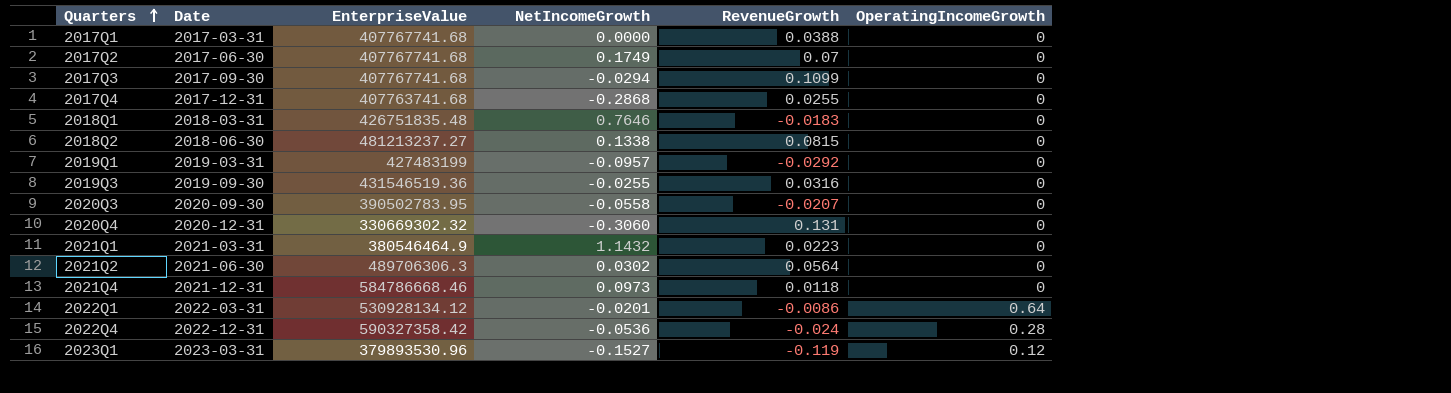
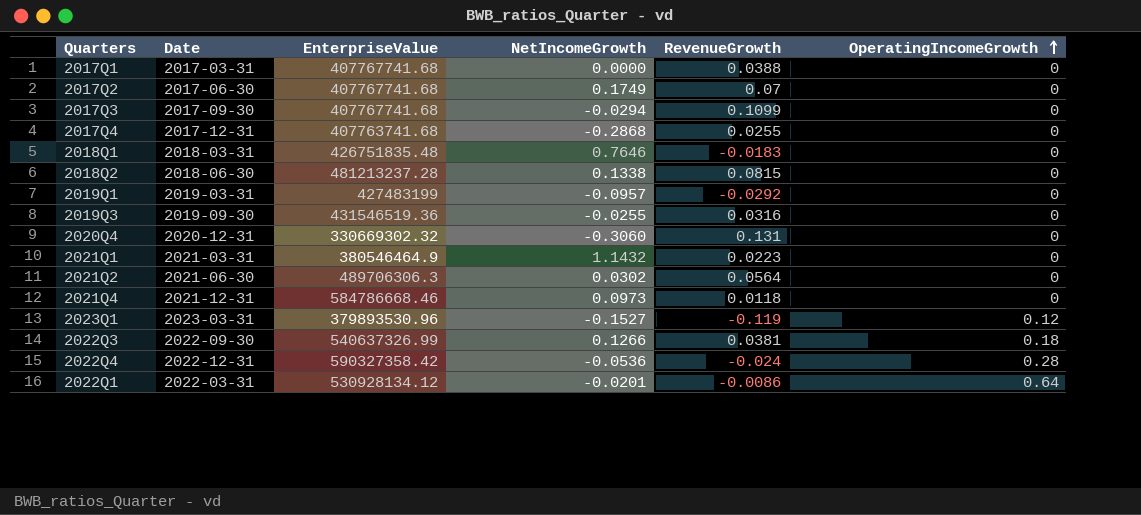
row order: Quarters ascending -> OperatingIncomeGrowth ascending
row 2020Q3: 2020-09-30 | 390502783.95 | -0.0558 | -0.0207 | 0 -> none
2018Q2 | EnterpriseValue: 481213237.27 -> 481213237.28
row 2022Q3: none -> 2022-09-30 | 540637326.99 | 0.1266 | 0.0381 | 0.18

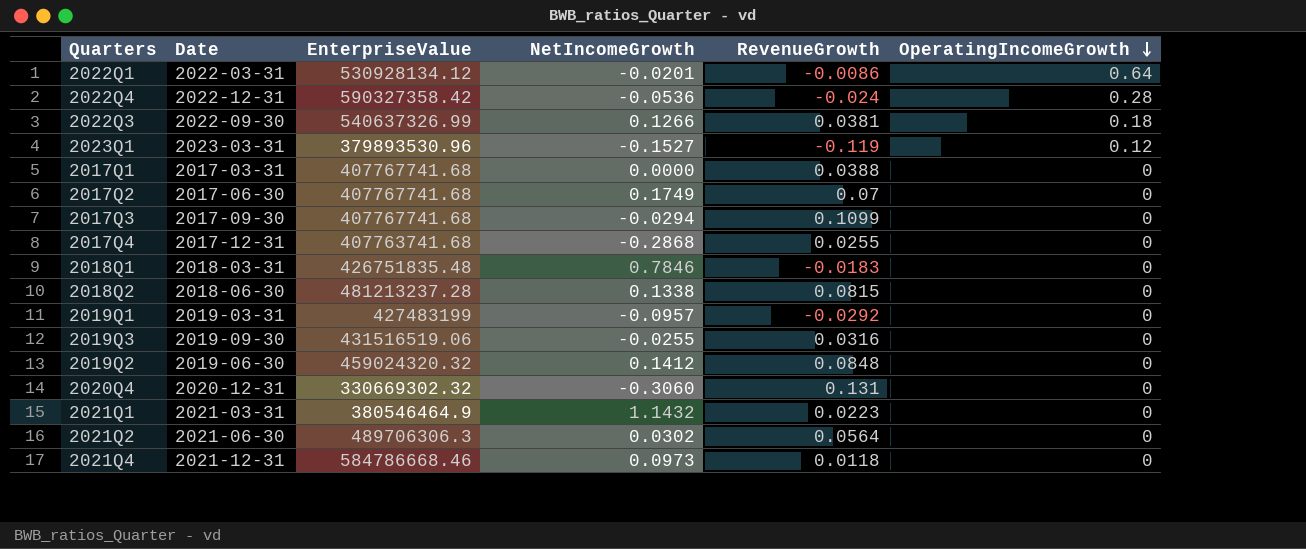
row order: OperatingIncomeGrowth ascending -> OperatingIncomeGrowth descending
2018Q1 | NetIncomeGrowth: 0.7646 -> 0.7846
2019Q3 | EnterpriseValue: 431546519.36 -> 431516519.06
row 2019Q2: none -> 2019-06-30 | 459024320.32 | 0.1412 | 0.0848 | 0

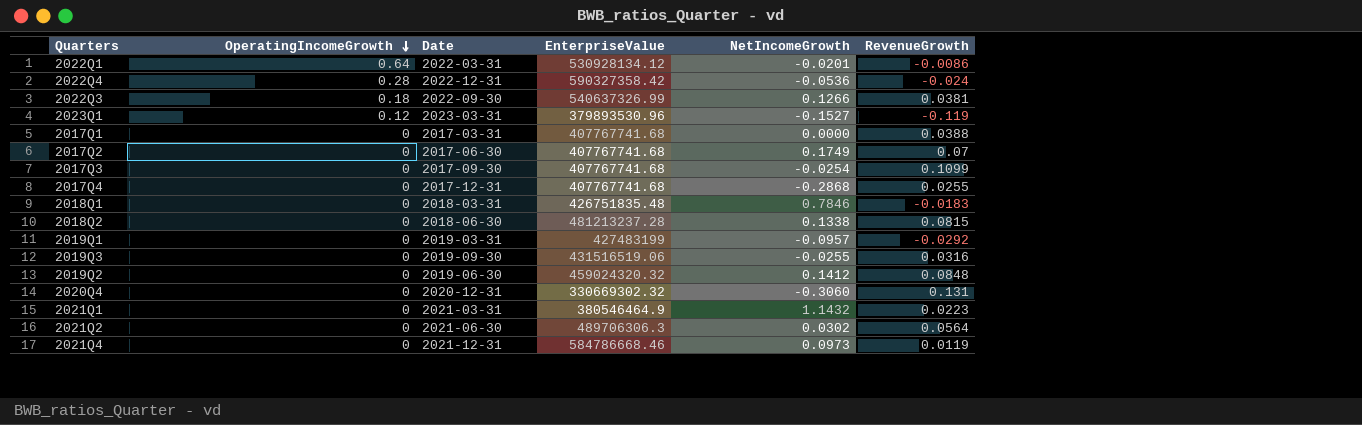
column OperatingIncomeGrowth | position: 6 -> 2
2017Q3 | NetIncomeGrowth: -0.0294 -> -0.0254
2017Q4 | EnterpriseValue: 407763741.68 -> 407767741.68
2021Q4 | RevenueGrowth: 0.0118 -> 0.0119

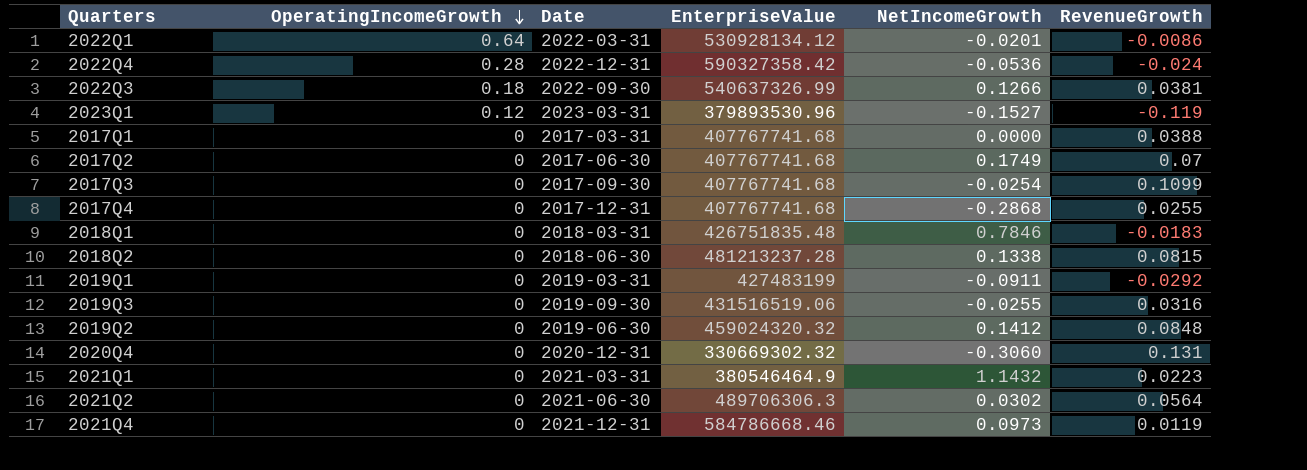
2019Q1 | NetIncomeGrowth: -0.0957 -> -0.0911

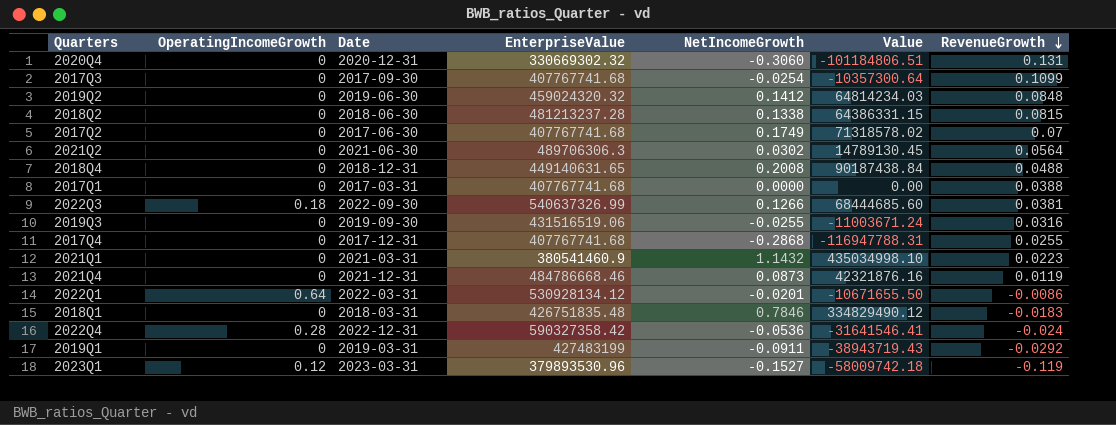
row order: OperatingIncomeGrowth descending -> RevenueGrowth descending
column Value | formula: none -> [EnterpriseValue] * [NetIncomeGrowth]
row 2018Q4: none -> 0 | 2018-12-31 | 449140631.65 | 0.2008 | 90187438.84 | 0.0488
2021Q1 | EnterpriseValue: 380546464.9 -> 380541460.9
2021Q4 | EnterpriseValue: 584786668.46 -> 484786668.46
2021Q4 | NetIncomeGrowth: 0.0973 -> 0.0873

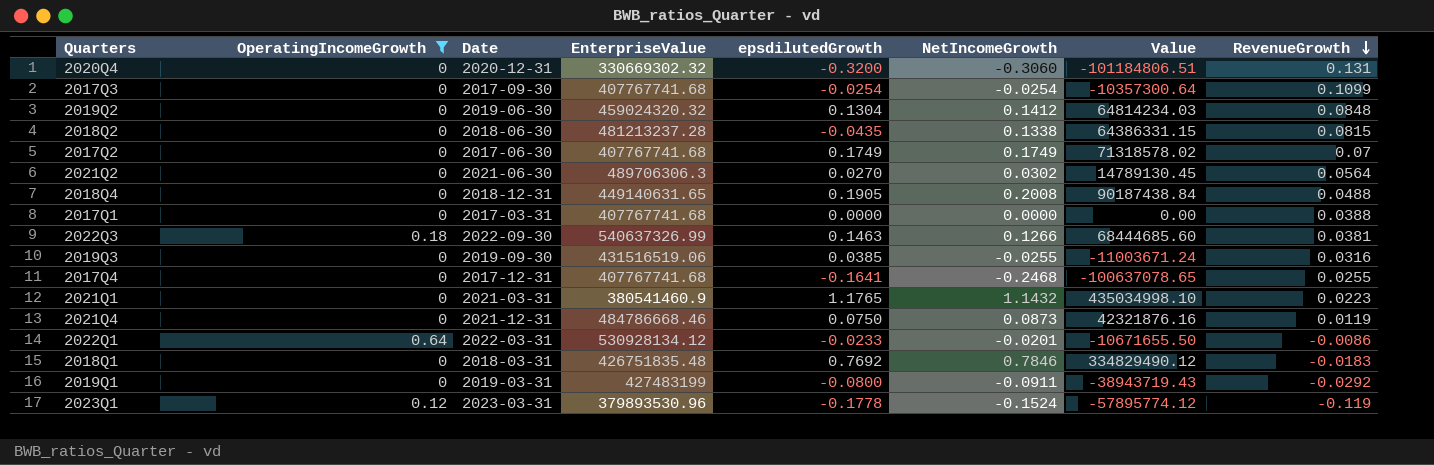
filter: none -> OperatingIncomeGrowth != 0.28
column epsdilutedGrowth | position: none -> 5
2017Q4 | NetIncomeGrowth: -0.2868 -> -0.2468
2017Q4 | Value: -116947788.31 -> -100637078.65
2023Q1 | NetIncomeGrowth: -0.1527 -> -0.1524
2023Q1 | Value: -58009742.18 -> -57895774.12

